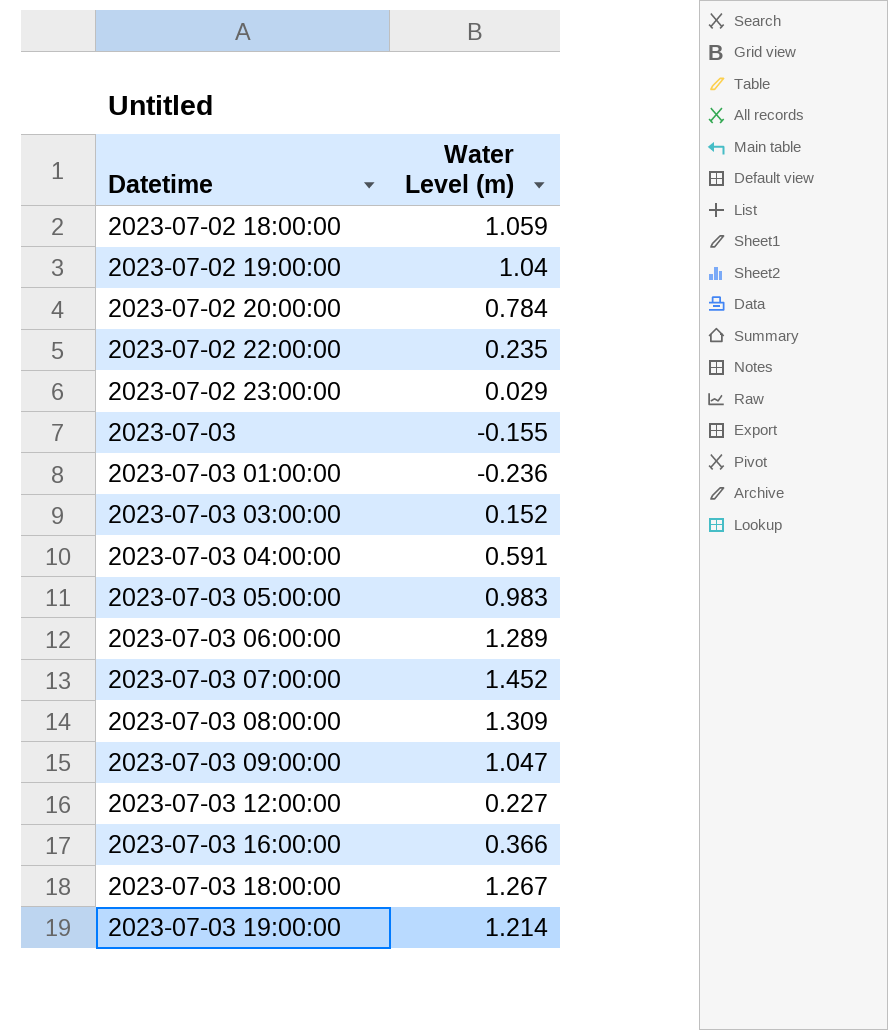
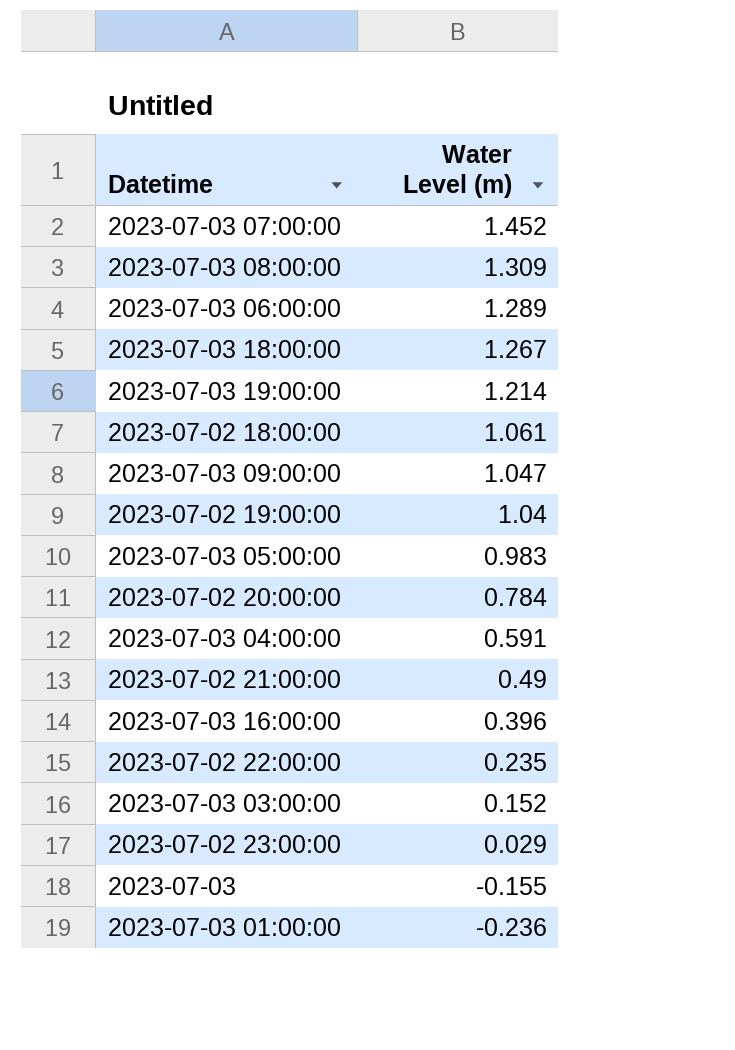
row order: Datetime ascending -> Water Level (m) descending
row 2023-07-03 12:00:00: 0.227 -> none
2023-07-02 18:00:00 | Water Level (m): 1.059 -> 1.061
row 2023-07-02 21:00:00: none -> 0.49
2023-07-03 16:00:00 | Water Level (m): 0.366 -> 0.396

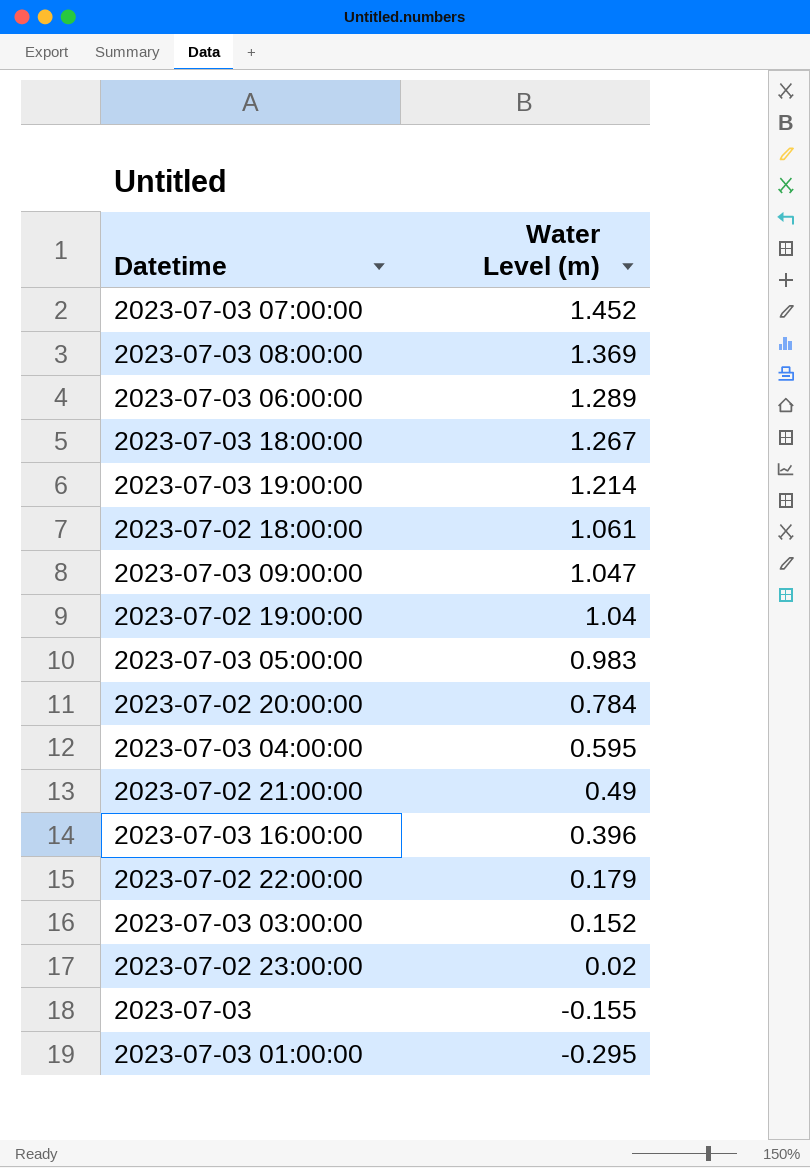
2023-07-03 08:00:00 | Water Level (m): 1.309 -> 1.369
2023-07-03 04:00:00 | Water Level (m): 0.591 -> 0.595
2023-07-02 22:00:00 | Water Level (m): 0.235 -> 0.179
2023-07-02 23:00:00 | Water Level (m): 0.029 -> 0.02
2023-07-03 01:00:00 | Water Level (m): -0.236 -> -0.295

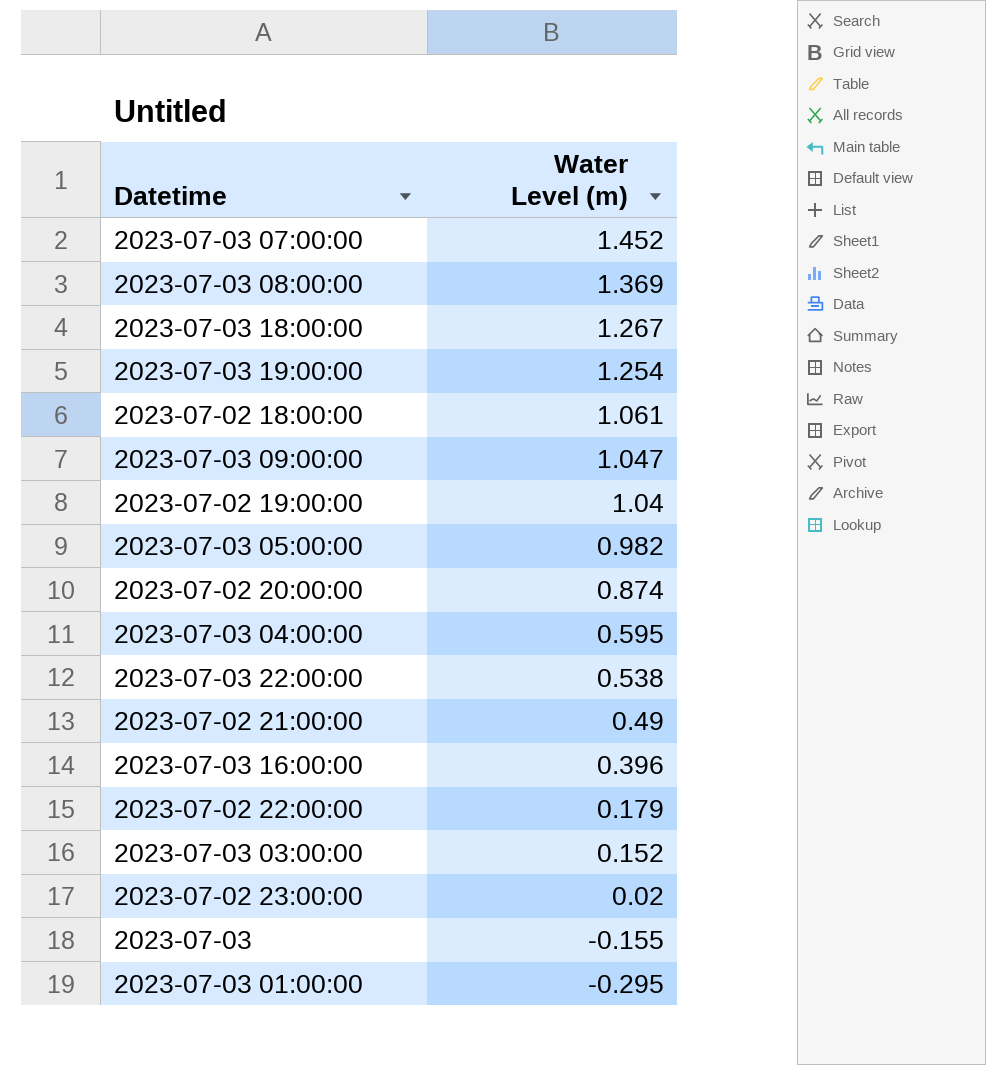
row 2023-07-03 06:00:00: 1.289 -> none
2023-07-03 19:00:00 | Water Level (m): 1.214 -> 1.254
2023-07-03 05:00:00 | Water Level (m): 0.983 -> 0.982
2023-07-02 20:00:00 | Water Level (m): 0.784 -> 0.874
row 2023-07-03 22:00:00: none -> 0.538

